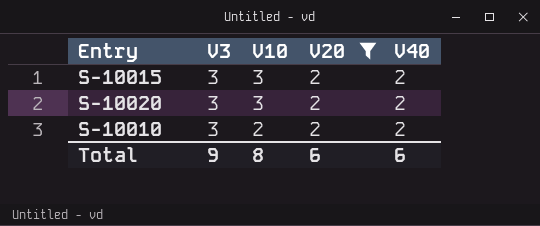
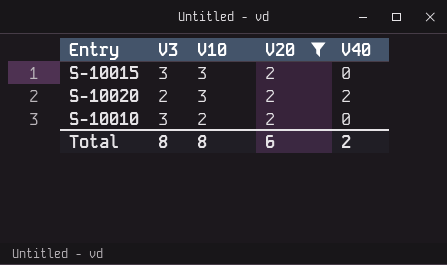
S-10015 | V40: 2 -> 0
S-10020 | V3: 3 -> 2
S-10010 | V40: 2 -> 0
Total | V3: 9 -> 8
Total | V40: 6 -> 2

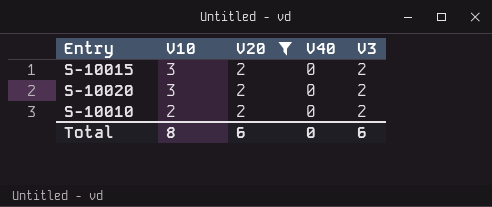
column V3 | position: 2 -> 5
S-10015 | V3: 3 -> 2
S-10020 | V40: 2 -> 0
S-10010 | V3: 3 -> 2
Total | V40: 2 -> 0
Total | V3: 8 -> 6

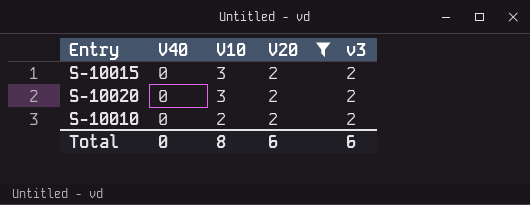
column V40 | position: 4 -> 2
column name: V3 -> v3

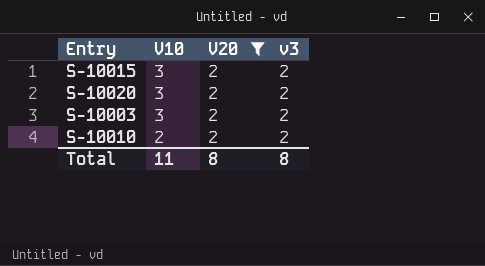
column V40 | position: 2 -> none
row S-10003: none -> 3 | 2 | 2
Total | V10: 8 -> 11
Total | V20: 6 -> 8
Total | v3: 6 -> 8

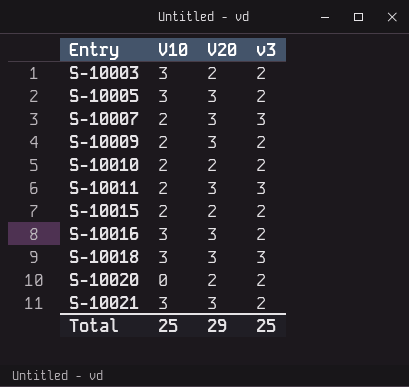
filter: V20 = 2 -> none
row order: V10 descending -> Entry ascending
S-10015 | V10: 3 -> 2
S-10020 | V10: 3 -> 0
Total | V10: 11 -> 25
Total | V20: 8 -> 29
Total | v3: 8 -> 25

